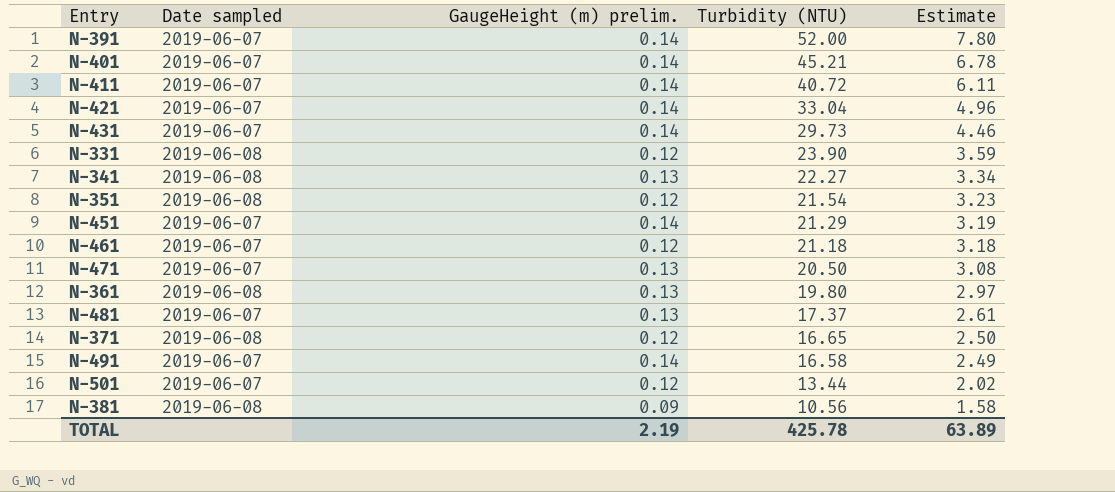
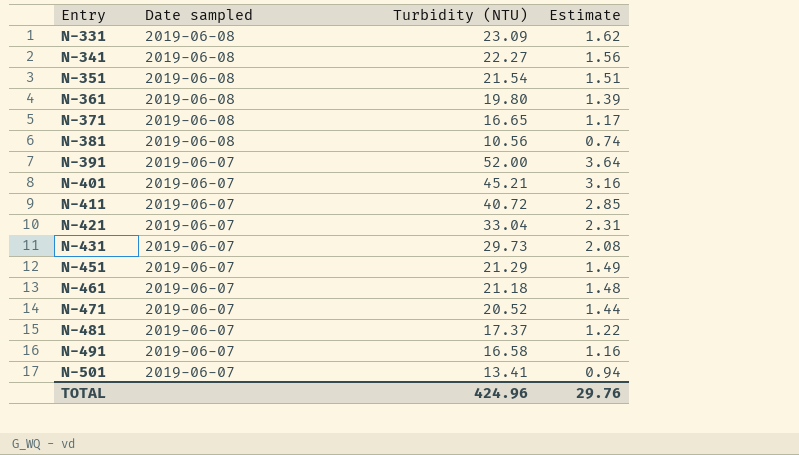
row order: Turbidity (NTU) descending -> Entry ascending
column GaugeHeight (m) prelim. | position: 3 -> none
column Estimate | formula: [Turbidity (NTU)] * 0.15 -> [Turbidity (NTU)] * 0.07
N-331 | Turbidity (NTU): 23.90 -> 23.09
N-471 | Turbidity (NTU): 20.50 -> 20.52
N-501 | Turbidity (NTU): 13.44 -> 13.41
TOTAL | Turbidity (NTU): 425.78 -> 424.96
TOTAL | Estimate: 63.89 -> 29.76

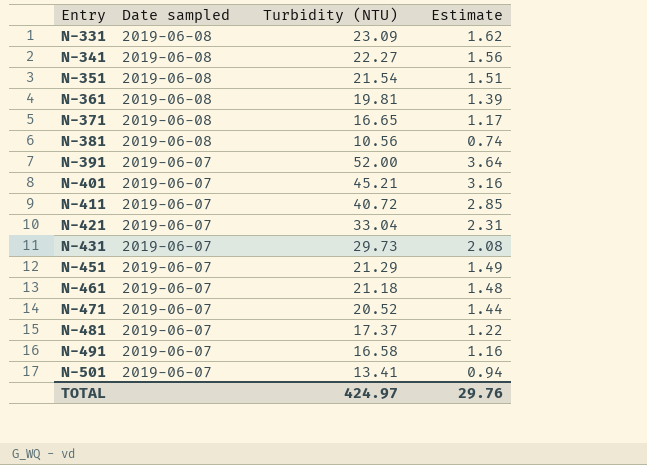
N-361 | Turbidity (NTU): 19.80 -> 19.81
TOTAL | Turbidity (NTU): 424.96 -> 424.97

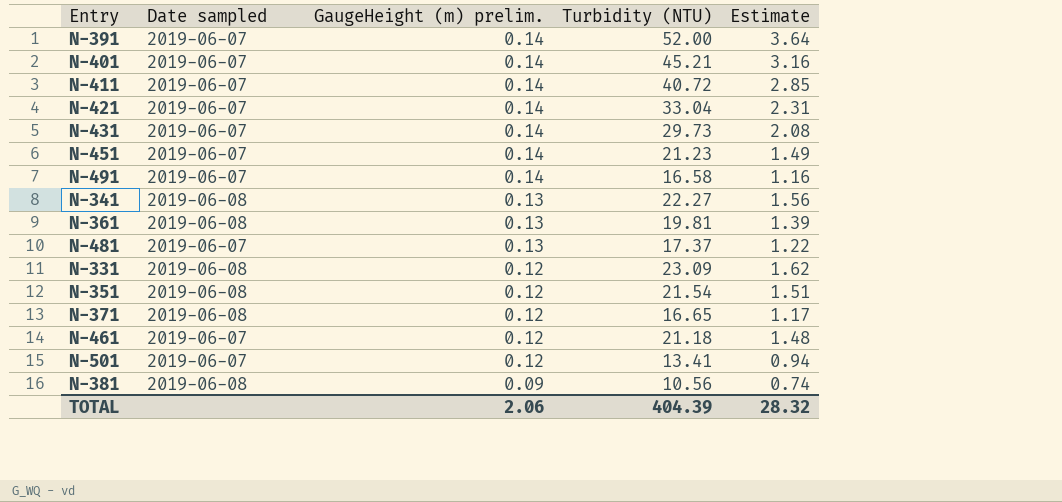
row order: Entry ascending -> GaugeHeight (m) prelim. descending
column GaugeHeight (m) prelim. | position: none -> 3
row N-471: 2019-06-07 | 20.52 | 1.44 -> none
N-451 | Turbidity (NTU): 21.29 -> 21.23
TOTAL | Turbidity (NTU): 424.97 -> 404.39
TOTAL | Estimate: 29.76 -> 28.32

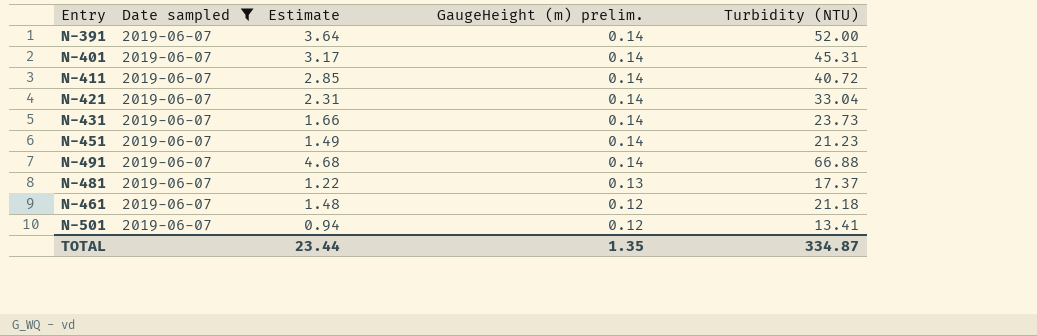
filter: none -> Date sampled = 2019-06-07
column Estimate | position: 5 -> 3
N-401 | Estimate: 3.16 -> 3.17
N-401 | Turbidity (NTU): 45.21 -> 45.31
N-431 | Estimate: 2.08 -> 1.66
N-431 | Turbidity (NTU): 29.73 -> 23.73
N-491 | Estimate: 1.16 -> 4.68
N-491 | Turbidity (NTU): 16.58 -> 66.88
TOTAL | Estimate: 28.32 -> 23.44
TOTAL | GaugeHeight (m) prelim.: 2.06 -> 1.35
TOTAL | Turbidity (NTU): 404.39 -> 334.87

